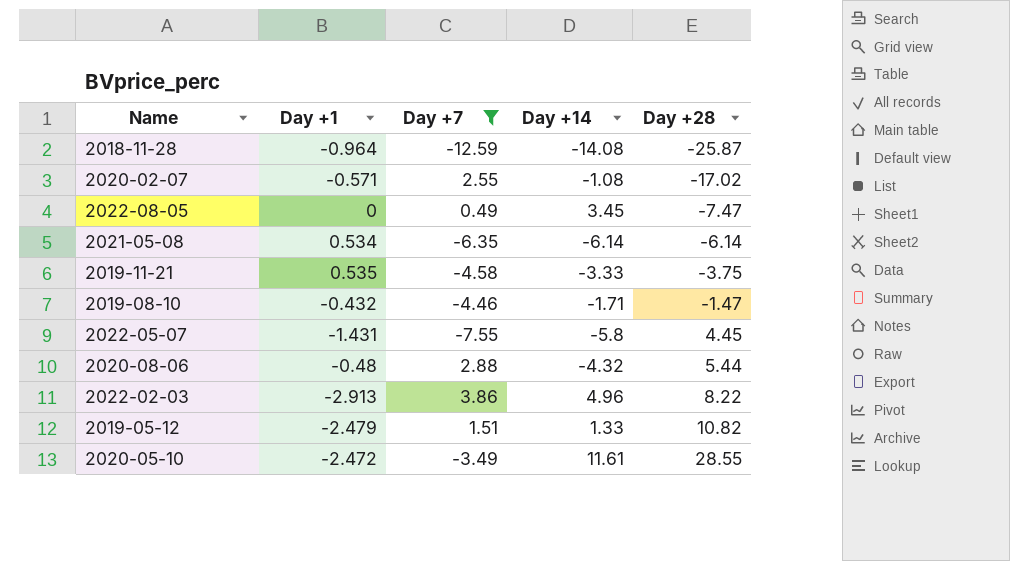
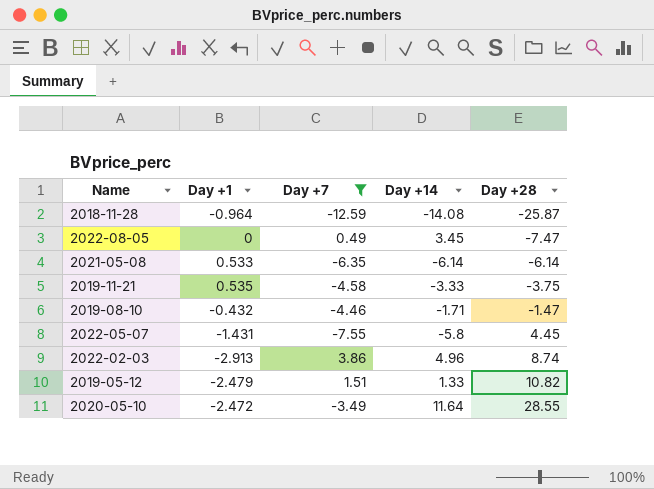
row 2020-02-07: -0.571 | 2.55 | -1.08 | -17.02 -> none
row 2020-08-06: -0.48 | 2.88 | -4.32 | 5.44 -> none
2021-05-08 | Day +1: 0.534 -> 0.533
2022-02-03 | Day +28: 8.22 -> 8.74
2020-05-10 | Day +14: 11.61 -> 11.64

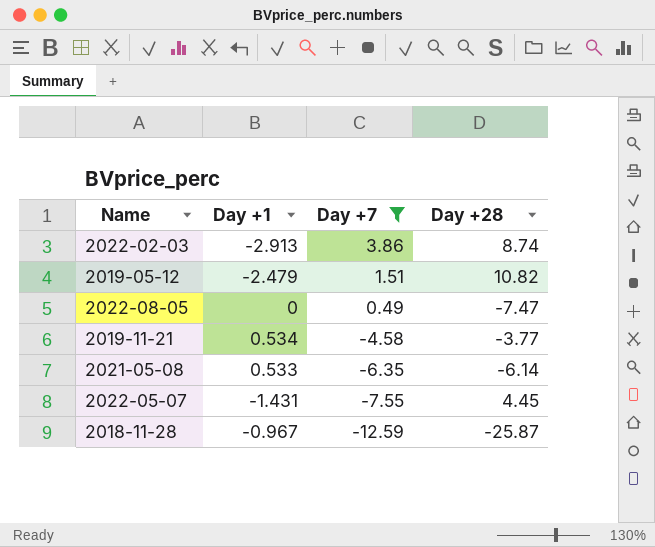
row order: Day +28 ascending -> Day +7 descending
column Day +14 | position: 4 -> none
row 2019-08-10: -0.432 | -4.46 | -1.71 | -1.47 -> none
row 2020-05-10: -2.472 | -3.49 | 11.64 | 28.55 -> none
2019-11-21 | Day +1: 0.535 -> 0.534
2019-11-21 | Day +28: -3.75 -> -3.77
2018-11-28 | Day +1: -0.964 -> -0.967

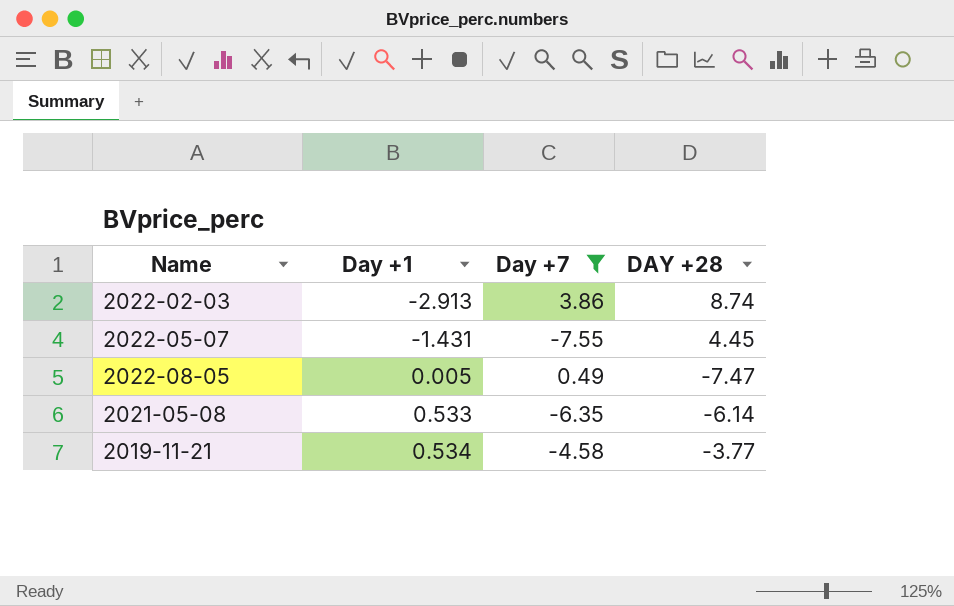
row order: Day +7 descending -> Day +1 ascending
column name: Day +28 -> DAY +28
row 2019-05-12: -2.479 | 1.51 | 10.82 -> none
row 2018-11-28: -0.967 | -12.59 | -25.87 -> none
2022-08-05 | Day +1: 0 -> 0.005

